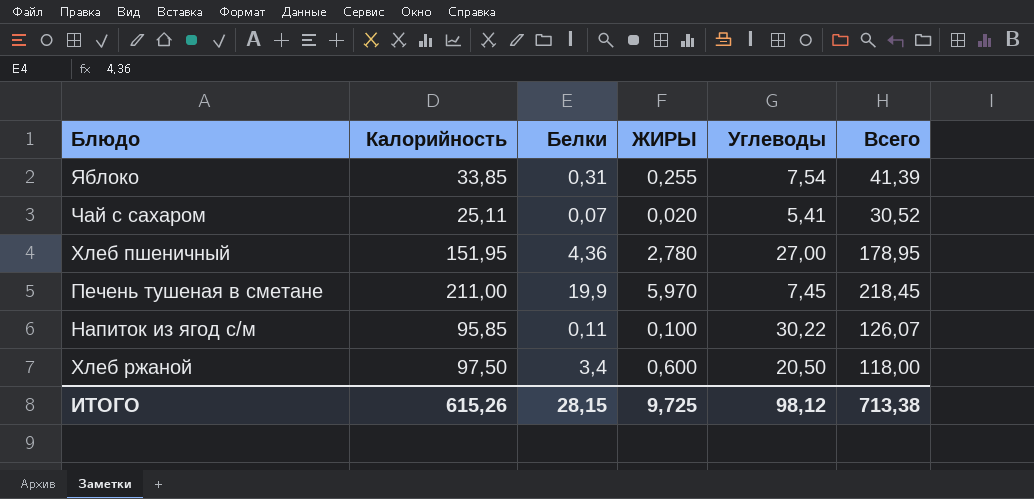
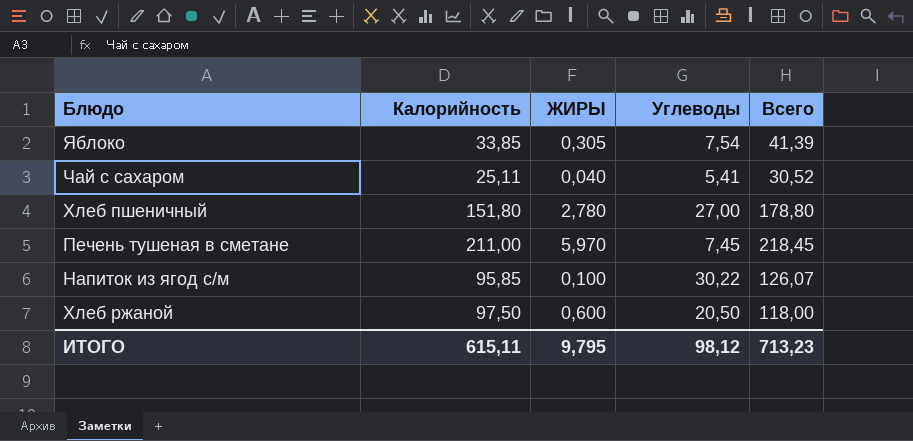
column Белки | position: 3 -> none
Яблоко | ЖИРЫ: 0,255 -> 0,305
Чай с сахаром | ЖИРЫ: 0,020 -> 0,040
Хлеб пшеничный | Калорийность: 151,95 -> 151,80
Хлеб пшеничный | Всего: 178,95 -> 178,80
ИТОГО | Калорийность: 615,26 -> 615,11
ИТОГО | ЖИРЫ: 9,725 -> 9,795
ИТОГО | Всего: 713,38 -> 713,23

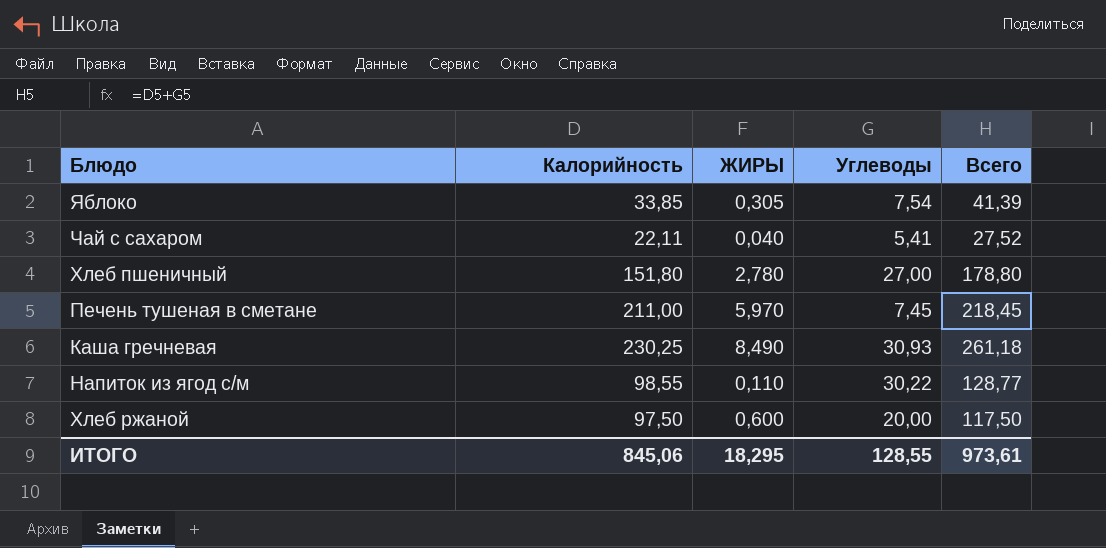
Чай с сахаром | Калорийность: 25,11 -> 22,11
Чай с сахаром | Всего: 30,52 -> 27,52
row Каша гречневая: none -> 230,25 | 8,490 | 30,93 | 261,18
Напиток из ягод с/м | Калорийность: 95,85 -> 98,55
Напиток из ягод с/м | ЖИРЫ: 0,100 -> 0,110
Напиток из ягод с/м | Всего: 126,07 -> 128,77
Хлеб ржаной | Углеводы: 20,50 -> 20,00
Хлеб ржаной | Всего: 118,00 -> 117,50
ИТОГО | Калорийность: 615,11 -> 845,06
ИТОГО | ЖИРЫ: 9,795 -> 18,295
ИТОГО | Углеводы: 98,12 -> 128,55
ИТОГО | Всего: 713,23 -> 973,61

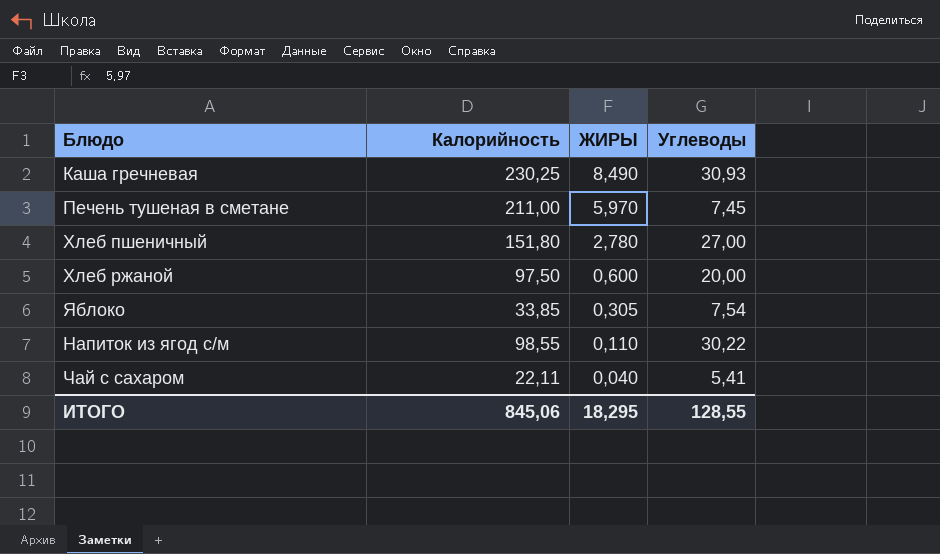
row order: none -> ЖИРЫ descending
column Всего | formula: [Калорийность] + [Углеводы] -> none

